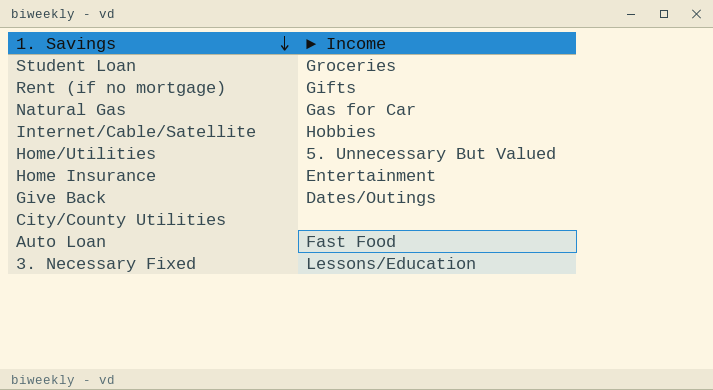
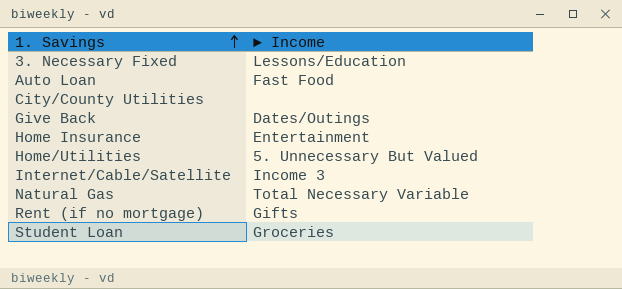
row order: 1. Savings descending -> 1. Savings ascending
Internet/Cable/Satellite | ► Income: Hobbies -> Income 3
Natural Gas | ► Income: Gas for Car -> Total Necessary Variable

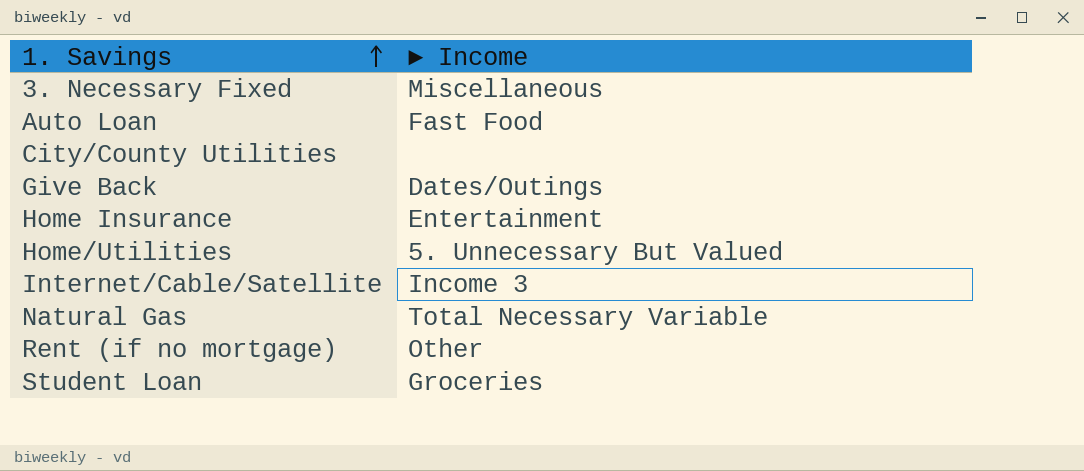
3. Necessary Fixed | ► Income: Lessons/Education -> Miscellaneous
Rent (if no mortgage) | ► Income: Gifts -> Other

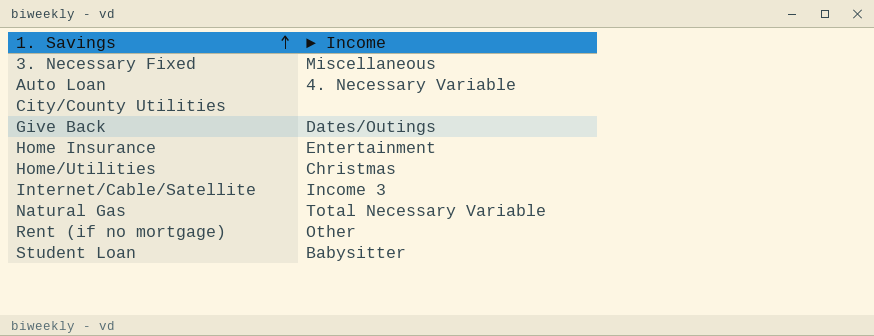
Auto Loan | ► Income: Fast Food -> 4. Necessary Variable
Home/Utilities | ► Income: 5. Unnecessary But Valued -> Christmas
Student Loan | ► Income: Groceries -> Babysitter

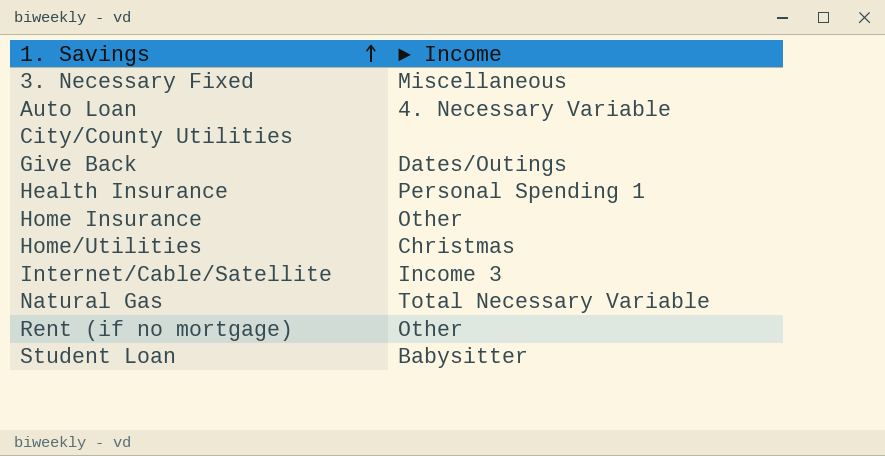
row Health Insurance: none -> Personal Spending 1
Home Insurance | ► Income: Entertainment -> Other

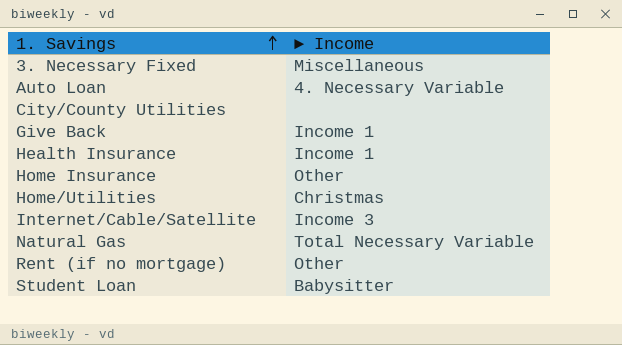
Give Back | ► Income: Dates/Outings -> Income 1
Health Insurance | ► Income: Personal Spending 1 -> Income 1

